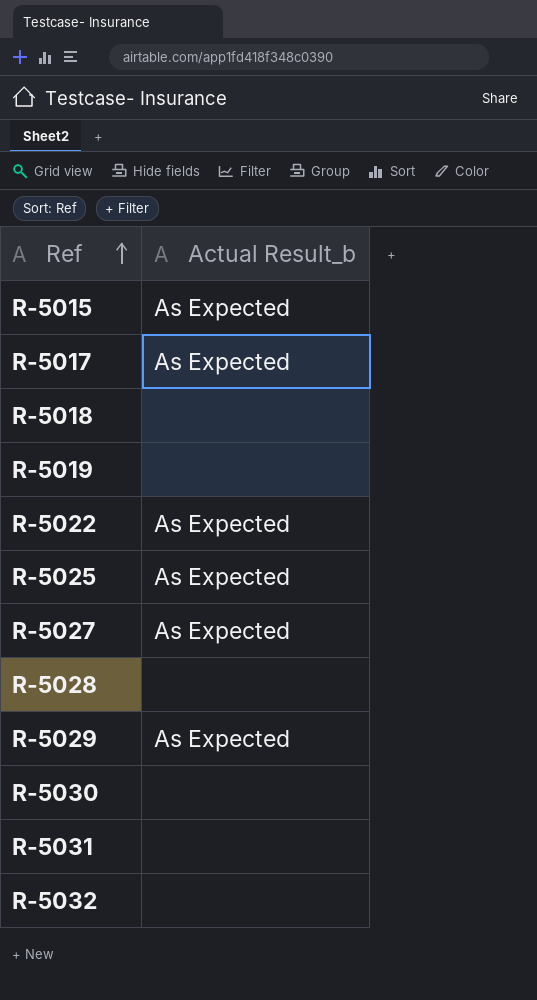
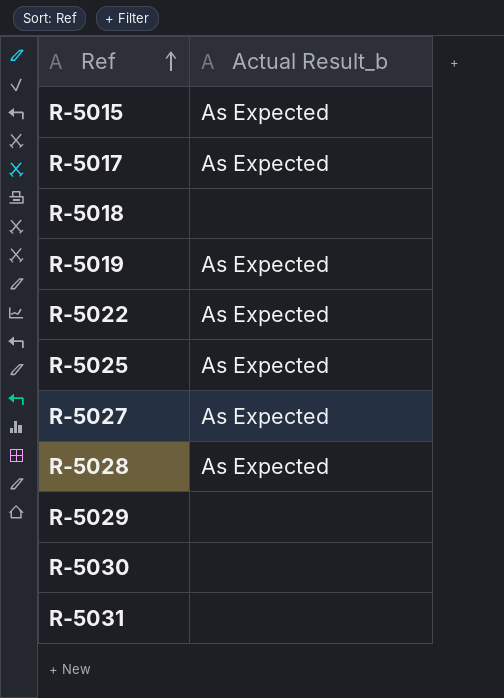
row R-5032: none -> none
R-5019 | Actual Result_b: none -> As Expected
R-5028 | Actual Result_b: none -> As Expected
R-5029 | Actual Result_b: As Expected -> none

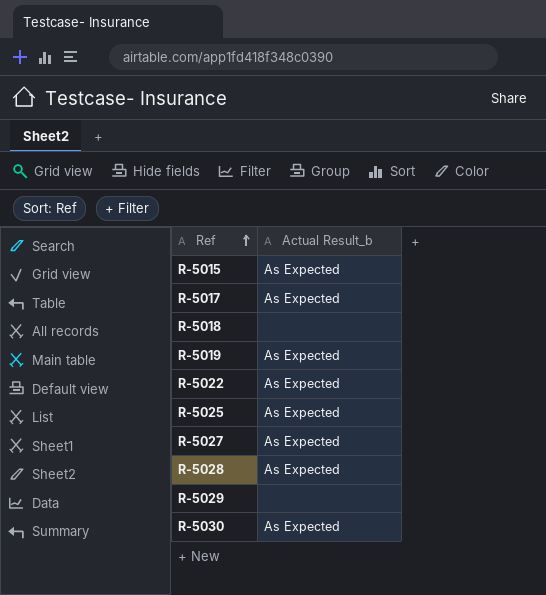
row R-5031: none -> none
R-5030 | Actual Result_b: none -> As Expected

